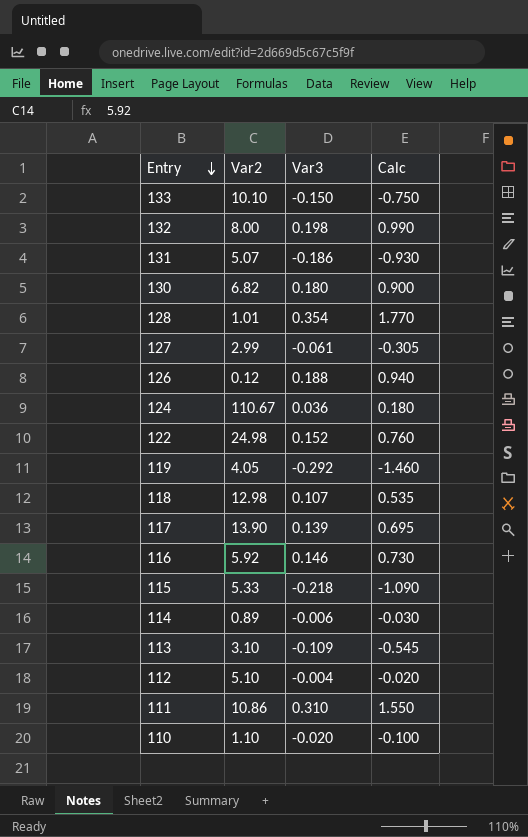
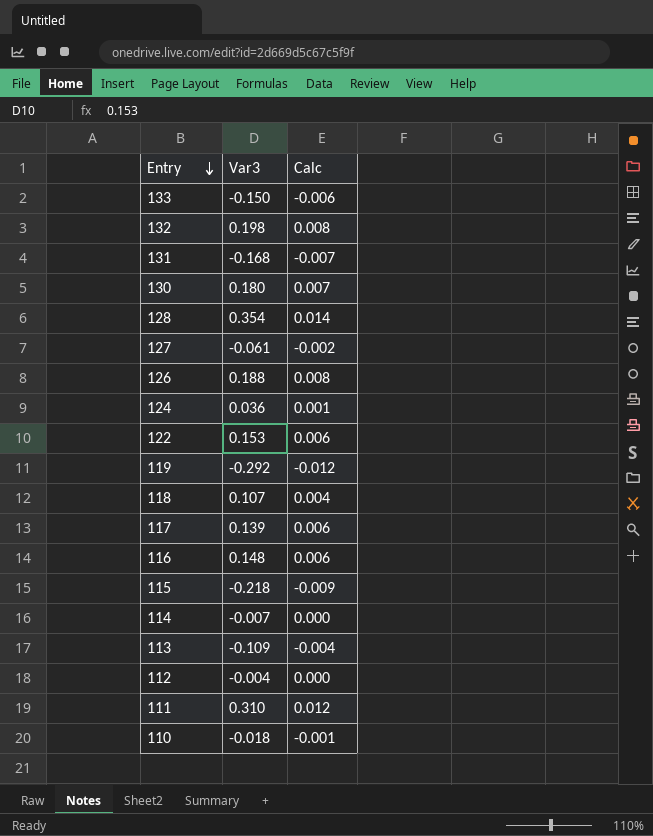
column Var2 | position: 2 -> none
column Calc | formula: [Var3] * 5 -> [Var3] * 0.04
131 | Var3: -0.186 -> -0.168
122 | Var3: 0.152 -> 0.153
116 | Var3: 0.146 -> 0.148
114 | Var3: -0.006 -> -0.007
110 | Var3: -0.020 -> -0.018

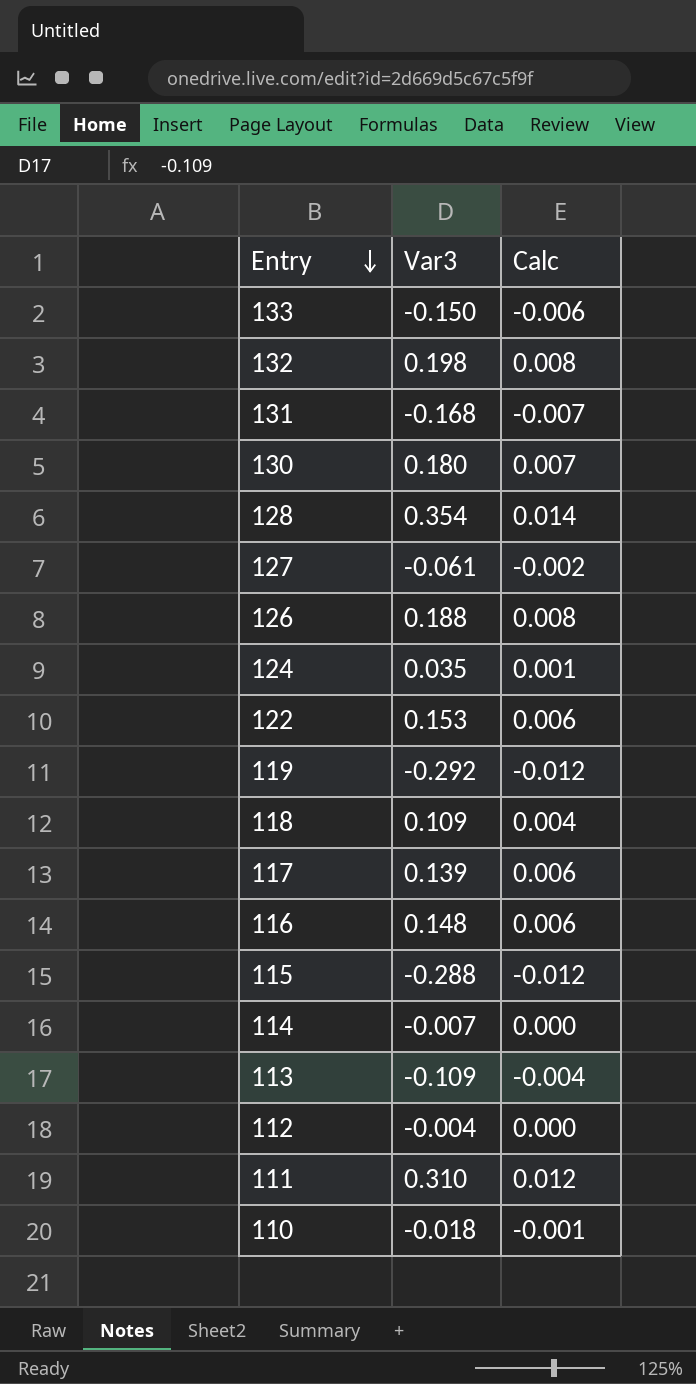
124 | Var3: 0.036 -> 0.035
118 | Var3: 0.107 -> 0.109
115 | Var3: -0.218 -> -0.288
115 | Calc: -0.009 -> -0.012

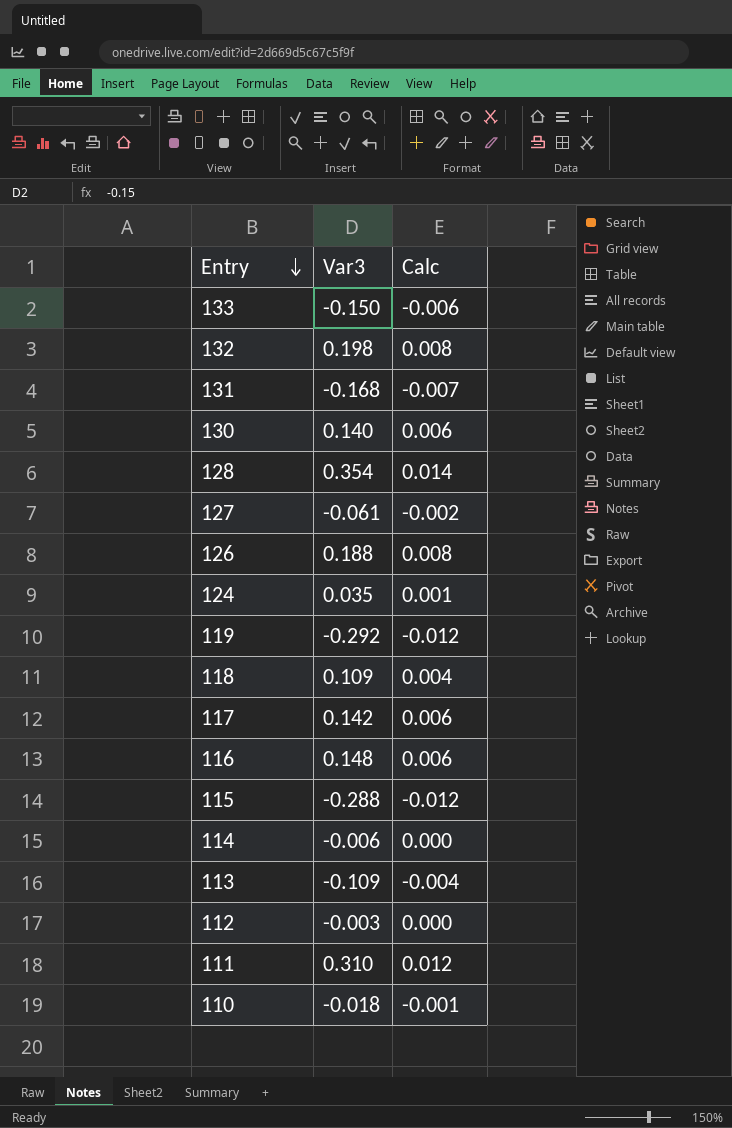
row 122: 0.153 | 0.006 -> none
130 | Var3: 0.180 -> 0.140
130 | Calc: 0.007 -> 0.006
117 | Var3: 0.139 -> 0.142
114 | Var3: -0.007 -> -0.006
112 | Var3: -0.004 -> -0.003

